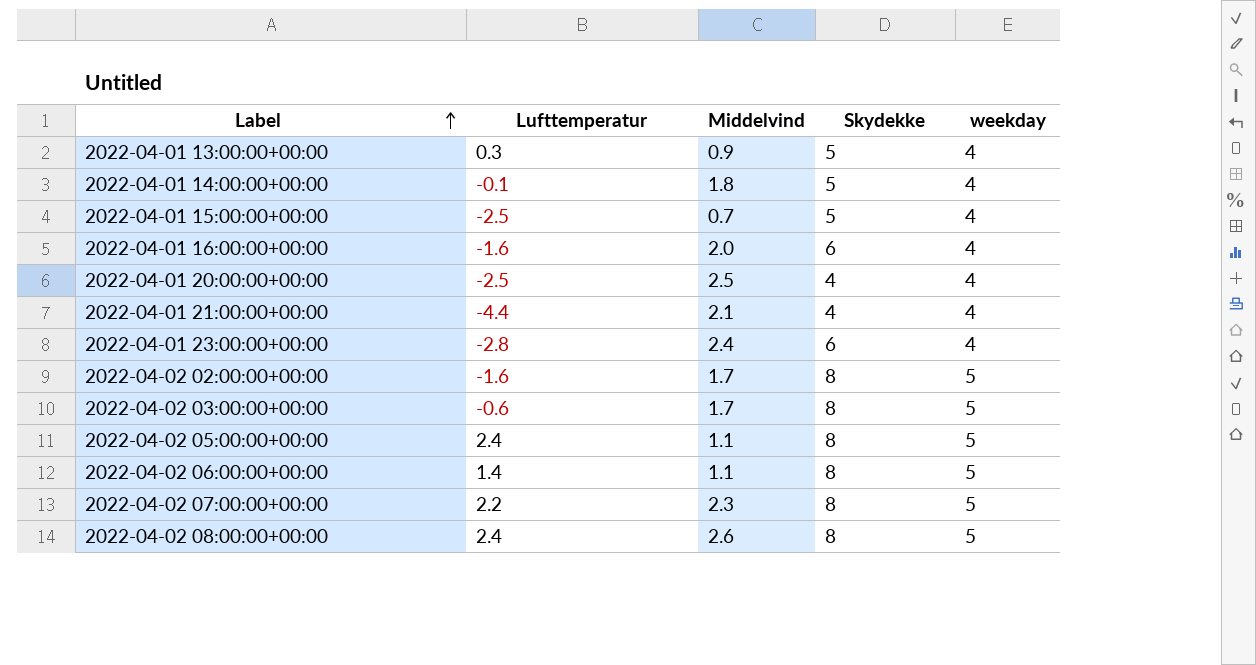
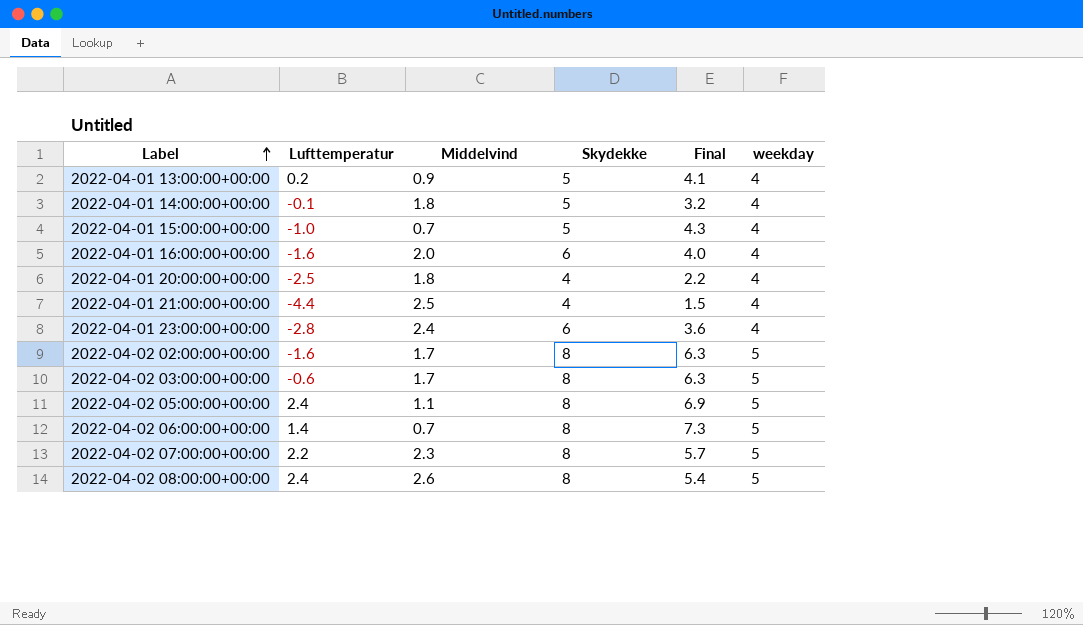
column Final | formula: none -> [Skydekke] - [Middelvind]
2022-04-01 13:00:00+00:00 | Lufttemperatur: 0.3 -> 0.2
2022-04-01 15:00:00+00:00 | Lufttemperatur: -2.5 -> -1.0
2022-04-01 20:00:00+00:00 | Middelvind: 2.5 -> 1.8
2022-04-01 21:00:00+00:00 | Middelvind: 2.1 -> 2.5
2022-04-02 06:00:00+00:00 | Middelvind: 1.1 -> 0.7

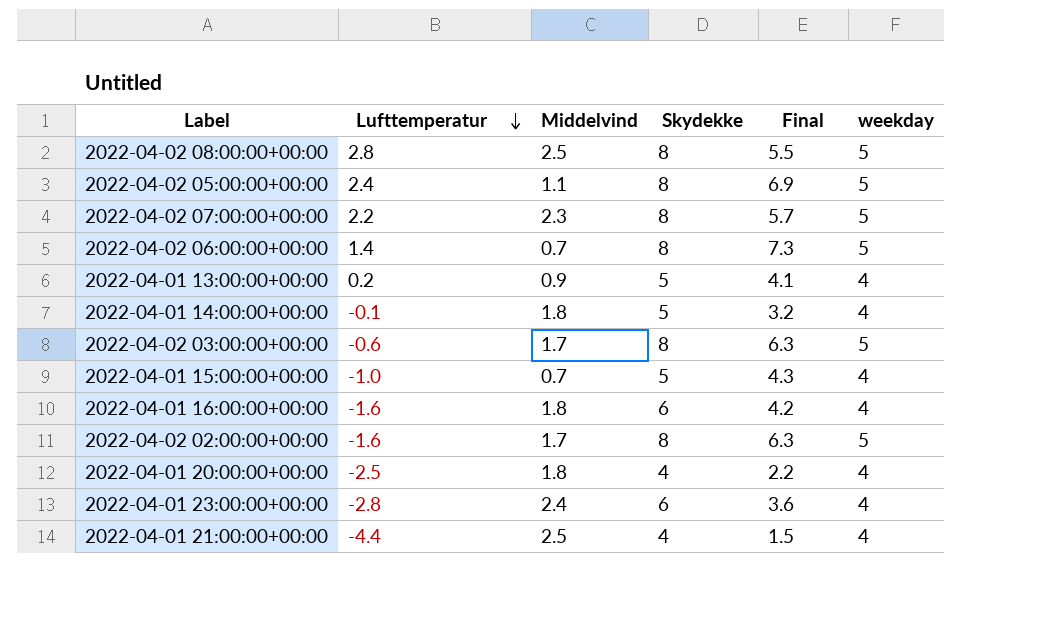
row order: Label ascending -> Lufttemperatur descending
2022-04-02 08:00:00+00:00 | Lufttemperatur: 2.4 -> 2.8
2022-04-02 08:00:00+00:00 | Middelvind: 2.6 -> 2.5
2022-04-02 08:00:00+00:00 | Final: 5.4 -> 5.5
2022-04-01 16:00:00+00:00 | Middelvind: 2.0 -> 1.8
2022-04-01 16:00:00+00:00 | Final: 4.0 -> 4.2

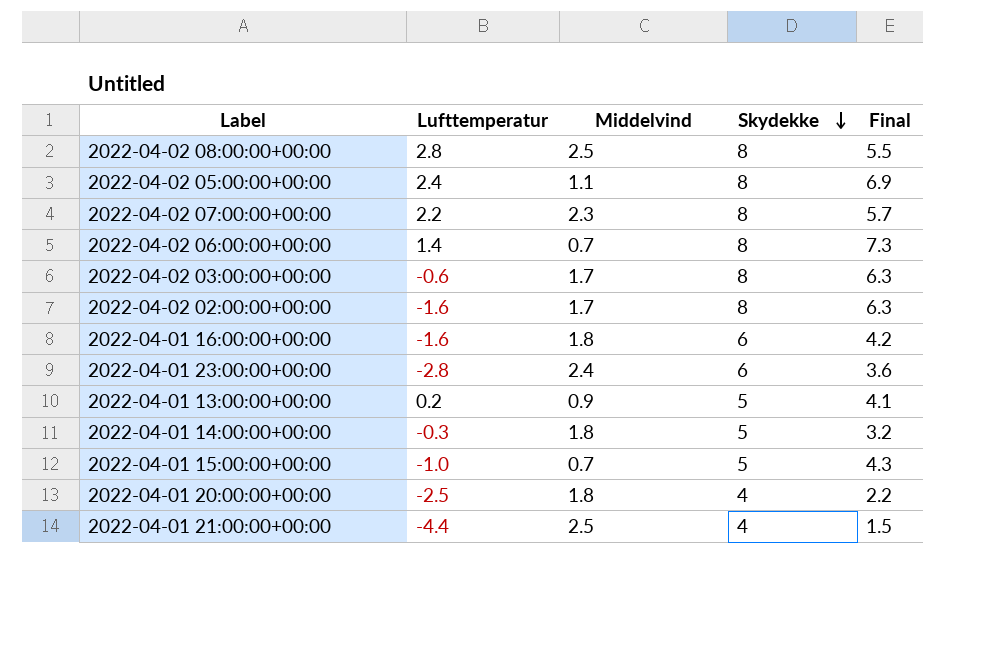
row order: Lufttemperatur descending -> Skydekke descending
column weekday | position: 6 -> none
2022-04-01 14:00:00+00:00 | Lufttemperatur: -0.1 -> -0.3

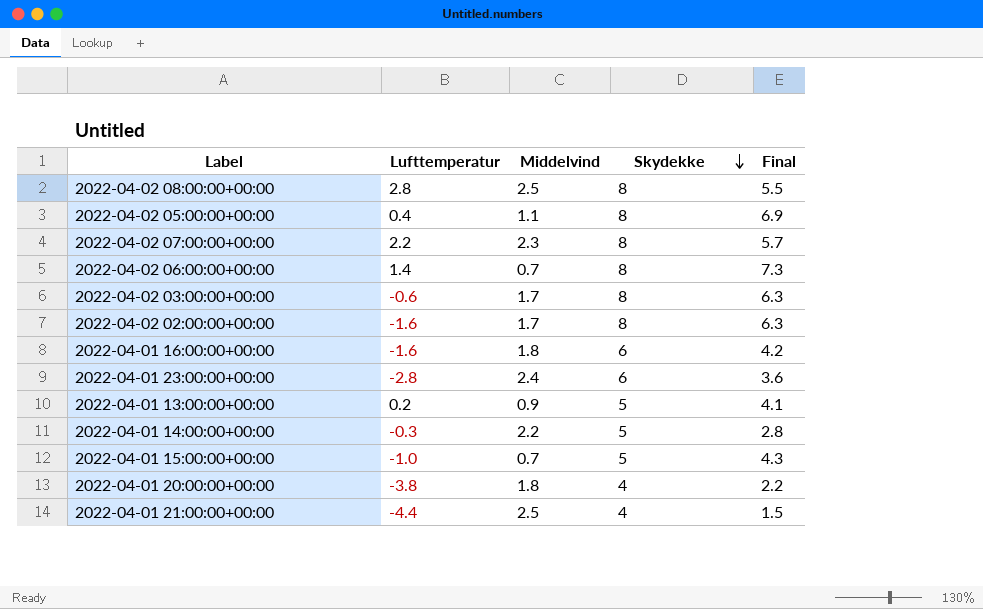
2022-04-02 05:00:00+00:00 | Lufttemperatur: 2.4 -> 0.4
2022-04-01 14:00:00+00:00 | Middelvind: 1.8 -> 2.2
2022-04-01 14:00:00+00:00 | Final: 3.2 -> 2.8
2022-04-01 20:00:00+00:00 | Lufttemperatur: -2.5 -> -3.8

